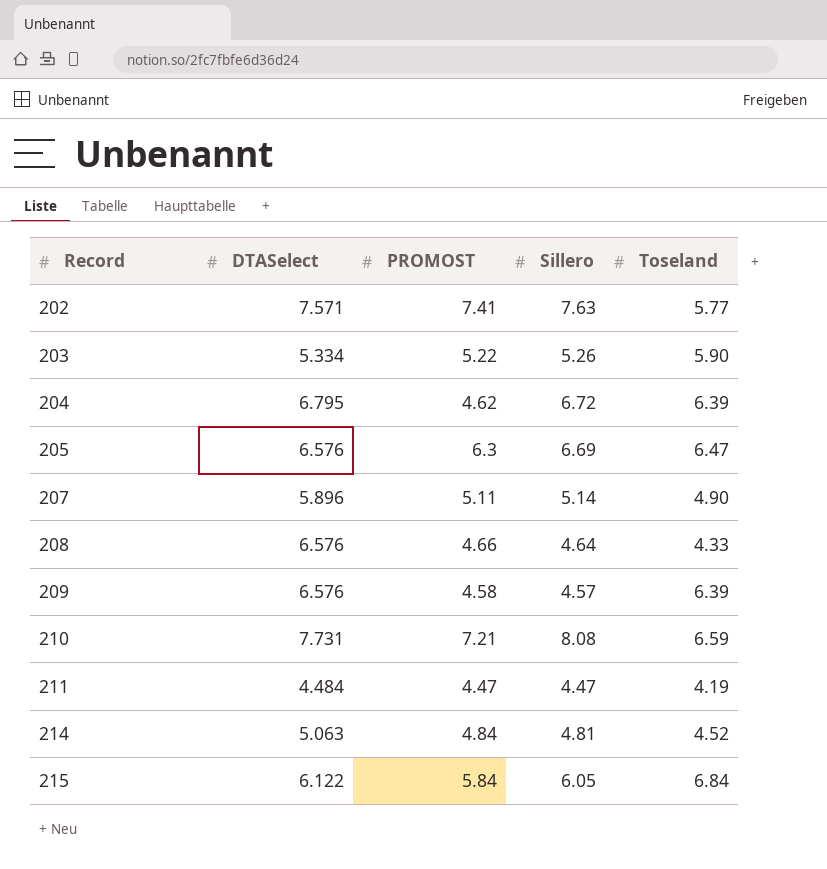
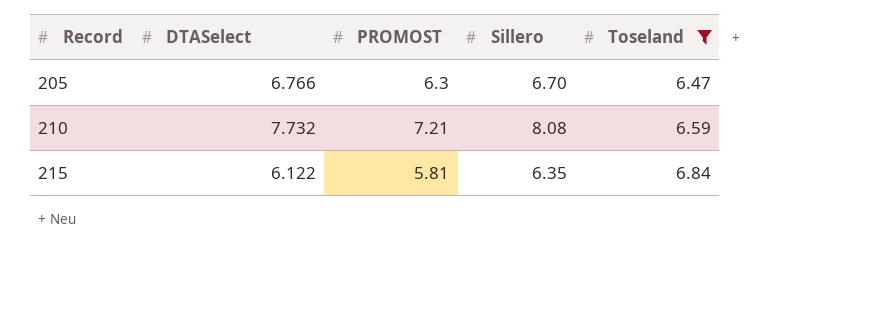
filter: none -> Toseland >= 6.47
205 | DTASelect: 6.576 -> 6.766
205 | Sillero: 6.69 -> 6.70
210 | DTASelect: 7.731 -> 7.732
215 | PROMOST: 5.84 -> 5.81
215 | Sillero: 6.05 -> 6.35

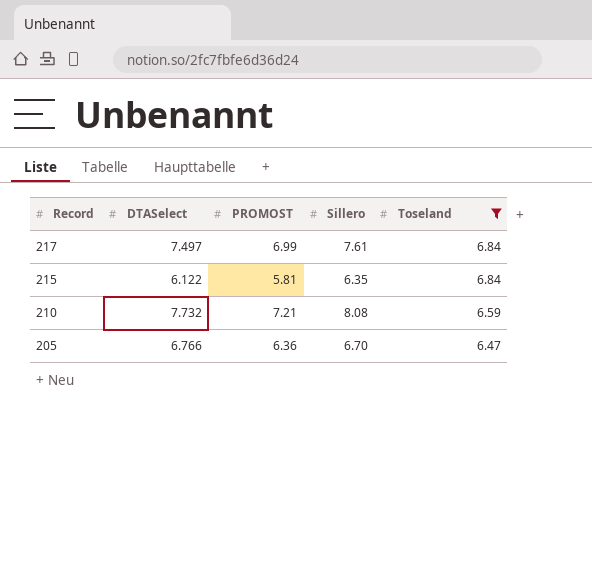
row order: Record ascending -> Record descending
row 217: none -> 7.497 | 6.99 | 7.61 | 6.84
205 | PROMOST: 6.3 -> 6.36

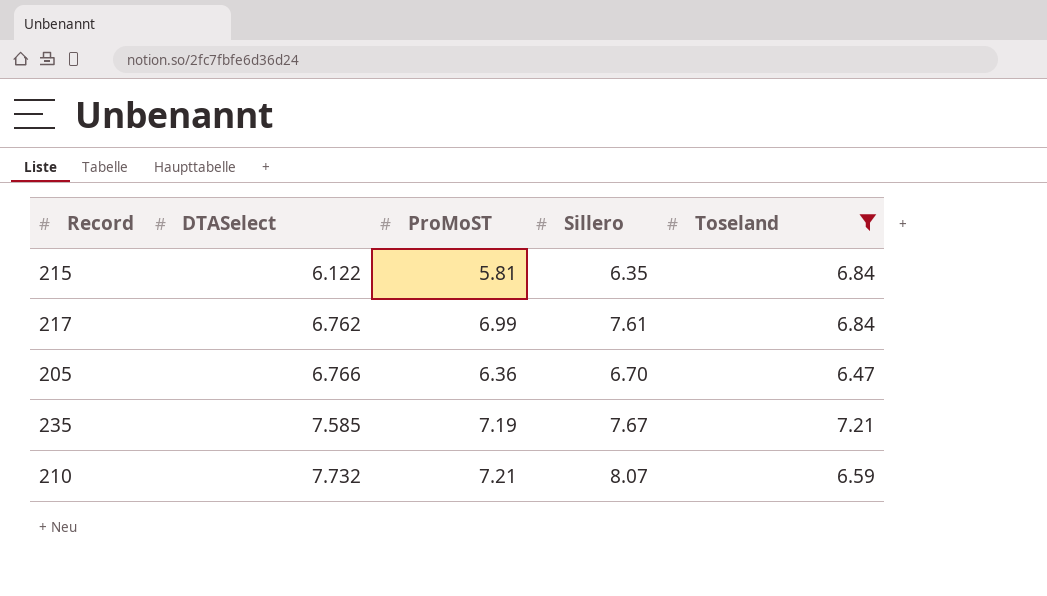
row order: Record descending -> DTASelect ascending
column name: PROMOST -> ProMoST
217 | DTASelect: 7.497 -> 6.762
row 235: none -> 7.585 | 7.19 | 7.67 | 7.21
210 | Sillero: 8.08 -> 8.07

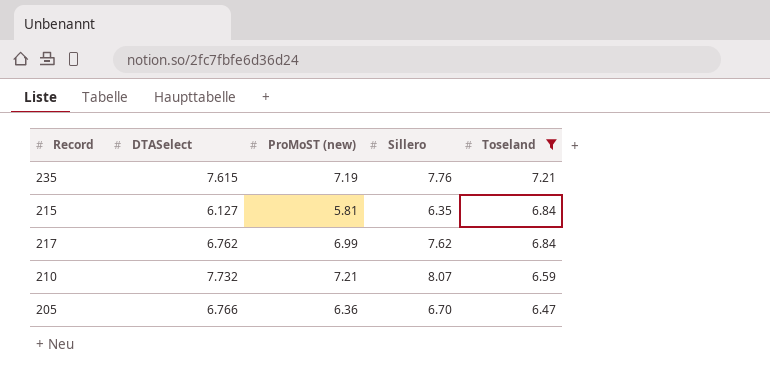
row order: DTASelect ascending -> Toseland descending
column name: ProMoST -> ProMoST (new)
235 | DTASelect: 7.585 -> 7.615
235 | Sillero: 7.67 -> 7.76
215 | DTASelect: 6.122 -> 6.127
217 | Sillero: 7.61 -> 7.62

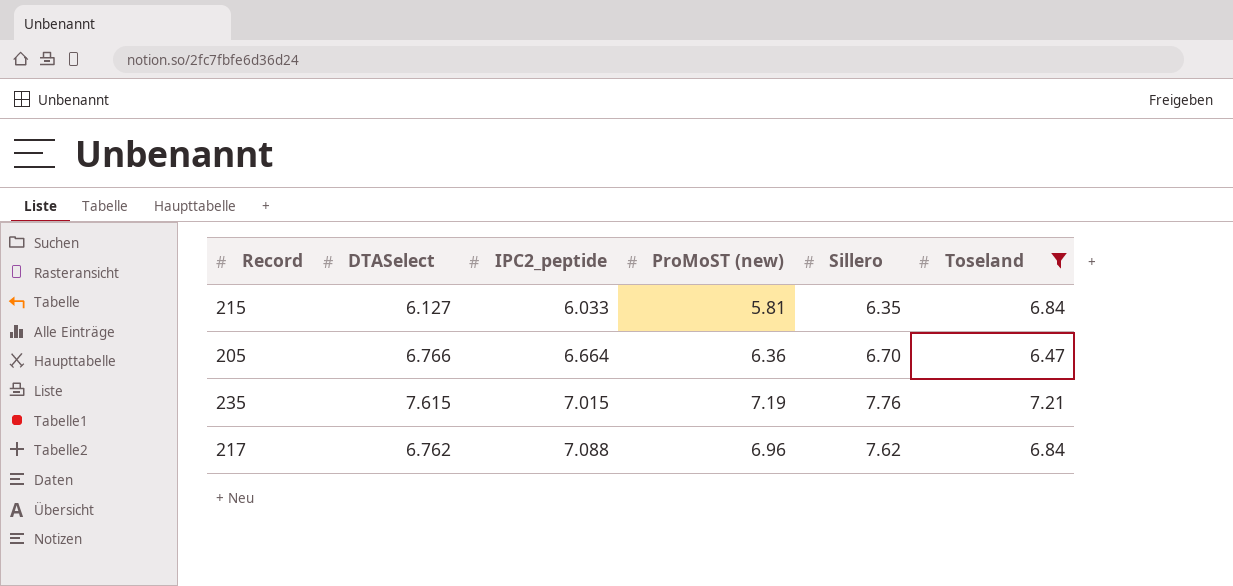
row order: Toseland descending -> IPC2_peptide ascending
column IPC2_peptide | position: none -> 3
row 210: 7.732 | 7.21 | 8.07 | 6.59 -> none
217 | ProMoST (new): 6.99 -> 6.96

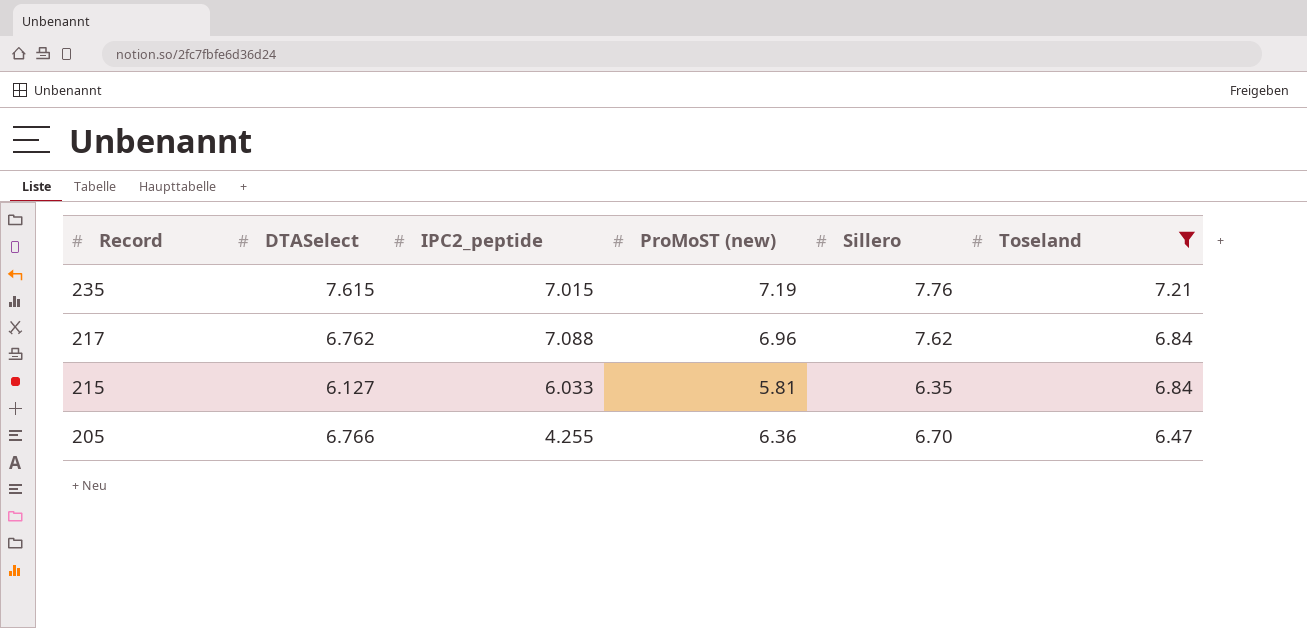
row order: IPC2_peptide ascending -> Record descending
205 | IPC2_peptide: 6.664 -> 4.255

